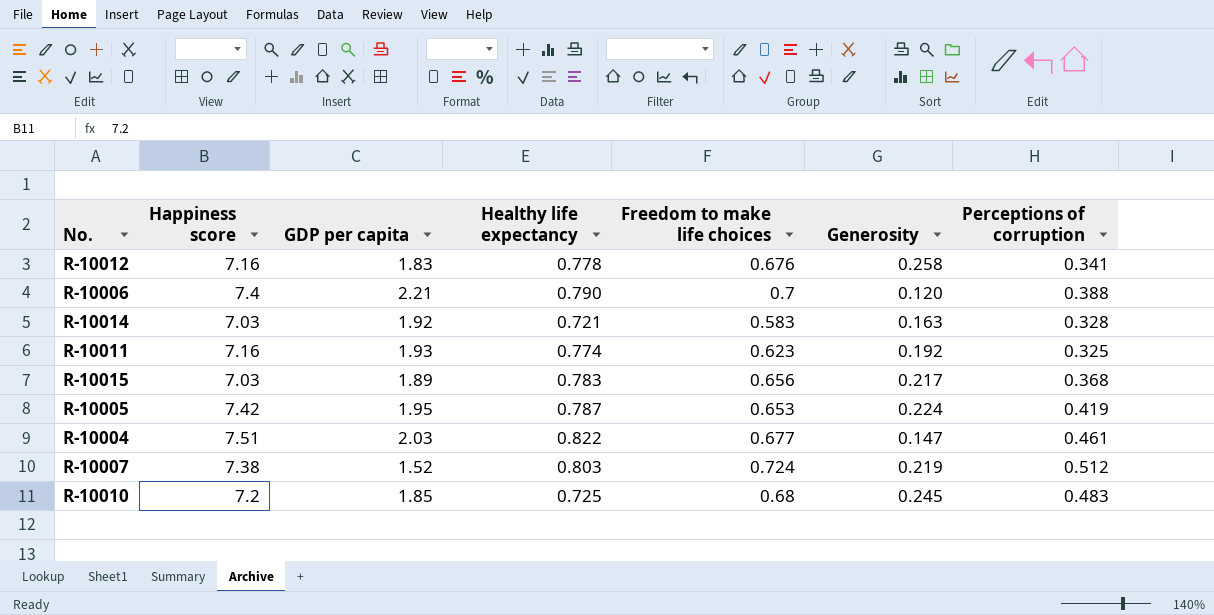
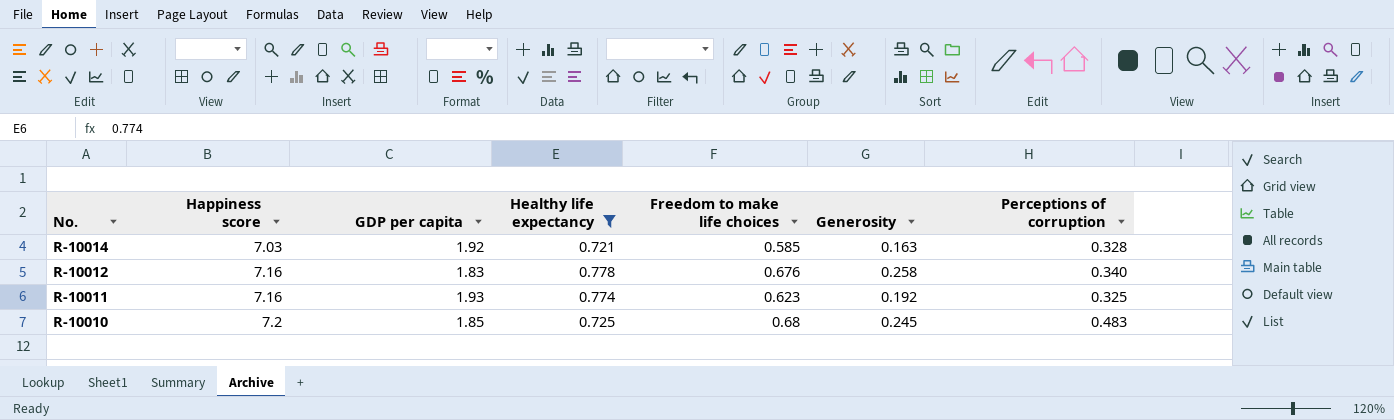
filter: none -> Healthy life expectancy <= 0.778
row order: none -> No. descending
R-10014 | Freedom to make life choices: 0.583 -> 0.585
R-10012 | Perceptions of corruption: 0.341 -> 0.340

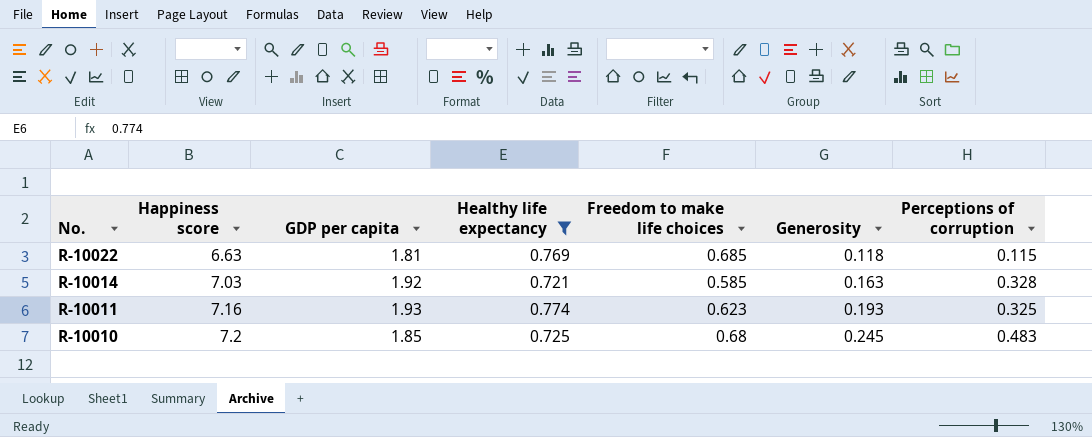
row R-10012: 7.16 | 1.83 | 0.778 | 0.676 | 0.258 | 0.340 -> none
row R-10022: none -> 6.63 | 1.81 | 0.769 | 0.685 | 0.118 | 0.115
R-10011 | Generosity: 0.192 -> 0.193

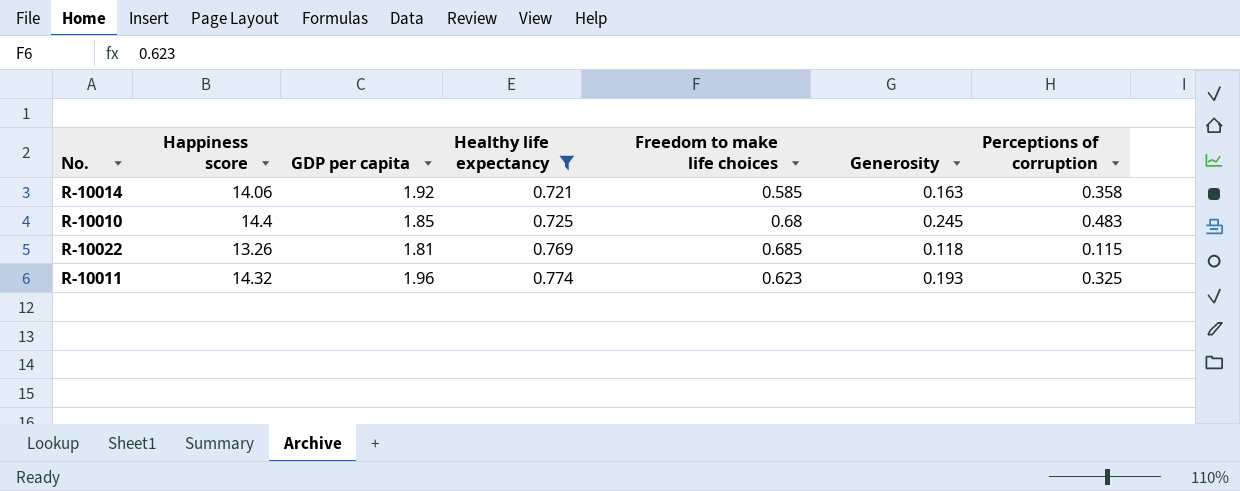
row order: No. descending -> Healthy life expectancy ascending
R-10014 | Happiness score: 7.03 -> 14.06
R-10014 | Perceptions of corruption: 0.328 -> 0.358
R-10010 | Happiness score: 7.2 -> 14.4
R-10022 | Happiness score: 6.63 -> 13.26
R-10011 | Happiness score: 7.16 -> 14.32
R-10011 | GDP per capita: 1.93 -> 1.96

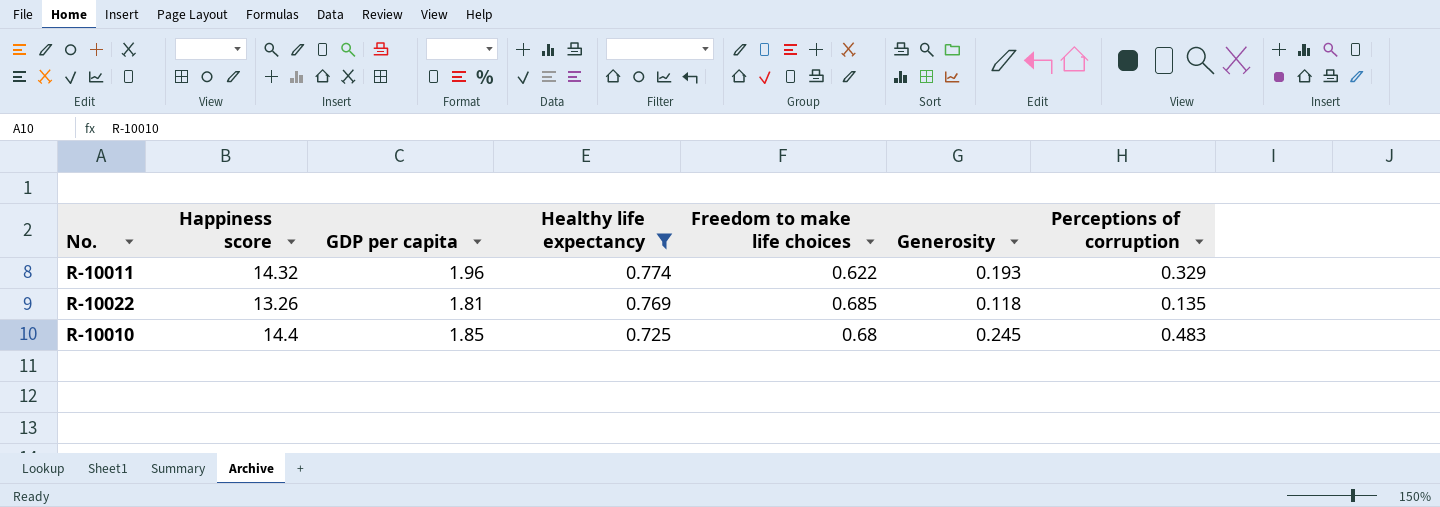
row order: Healthy life expectancy ascending -> Healthy life expectancy descending
row R-10014: 14.06 | 1.92 | 0.721 | 0.585 | 0.163 | 0.358 -> none
R-10011 | Freedom to make life choices: 0.623 -> 0.622
R-10011 | Perceptions of corruption: 0.325 -> 0.329
R-10022 | Perceptions of corruption: 0.115 -> 0.135

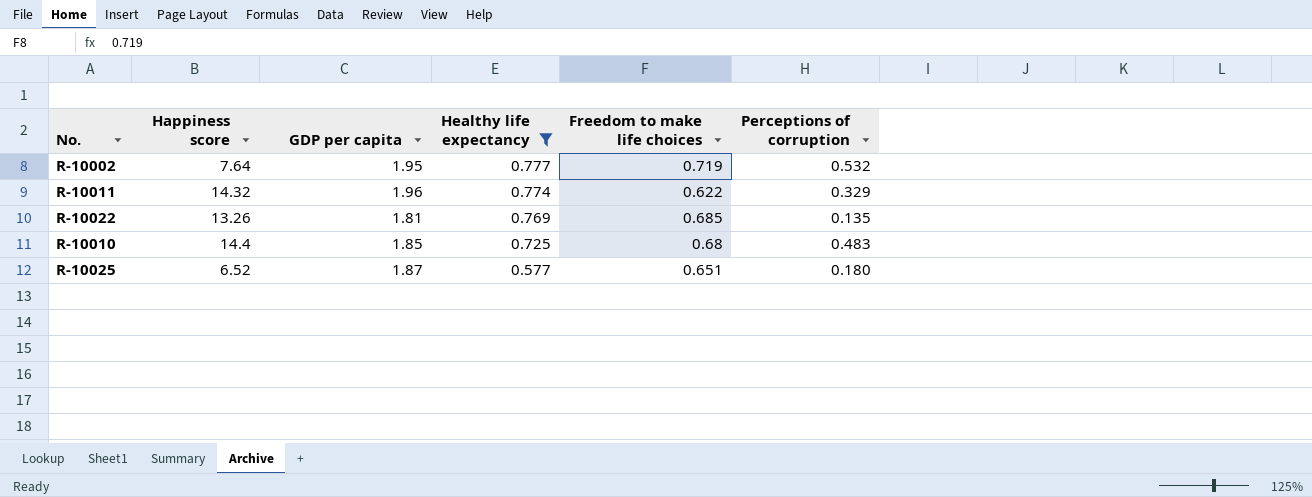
column Generosity | position: 6 -> none
row R-10002: none -> 7.64 | 1.95 | 0.777 | 0.719 | 0.532
row R-10025: none -> 6.52 | 1.87 | 0.577 | 0.651 | 0.180

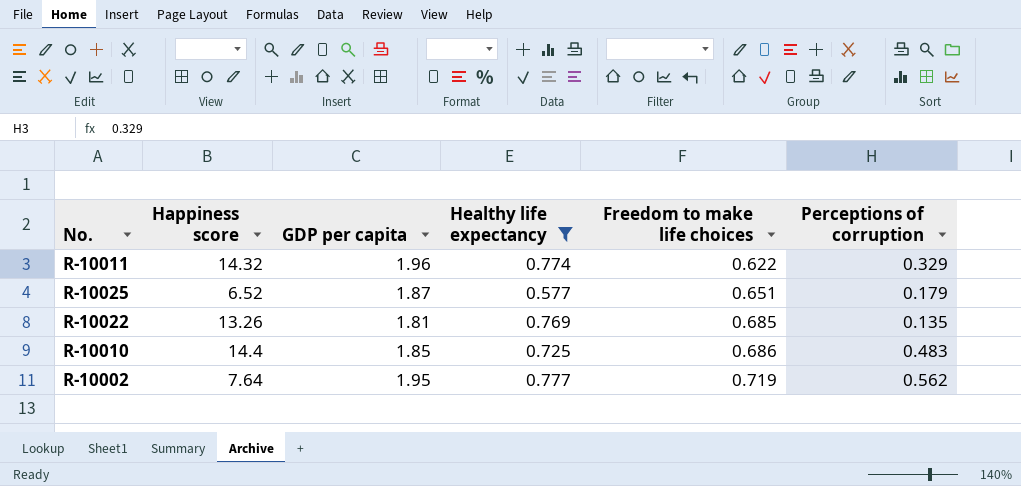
row order: Healthy life expectancy descending -> Freedom to make life choices ascending
R-10025 | Perceptions of corruption: 0.180 -> 0.179
R-10010 | Freedom to make life choices: 0.68 -> 0.686
R-10002 | Perceptions of corruption: 0.532 -> 0.562

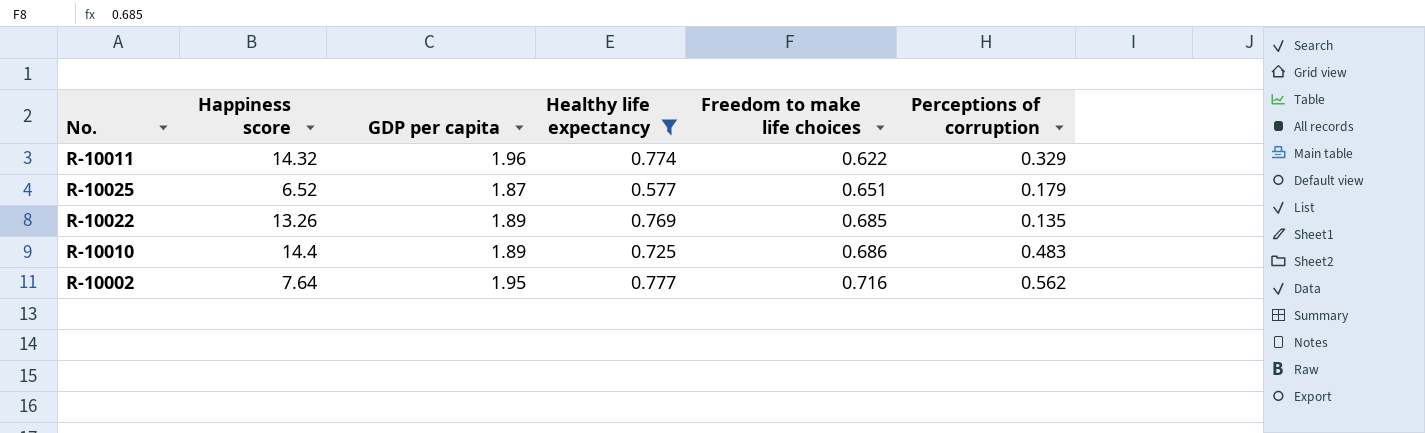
R-10022 | GDP per capita: 1.81 -> 1.89
R-10010 | GDP per capita: 1.85 -> 1.89
R-10002 | Freedom to make life choices: 0.719 -> 0.716

